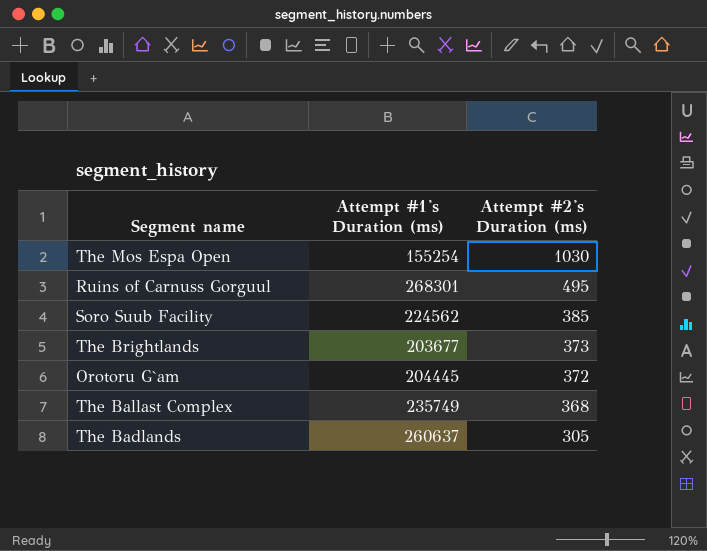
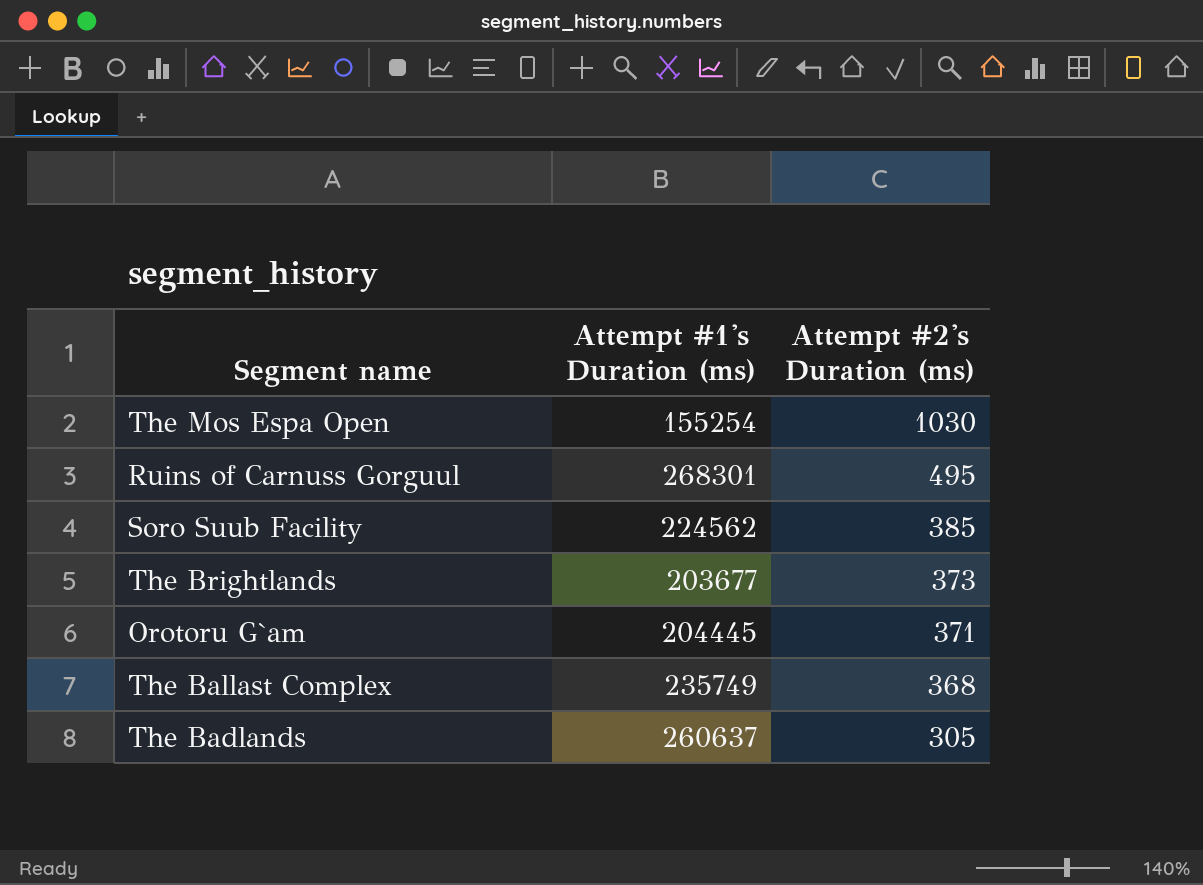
Orotoru G`am | Attempt #2's Duration (ms): 372 -> 371

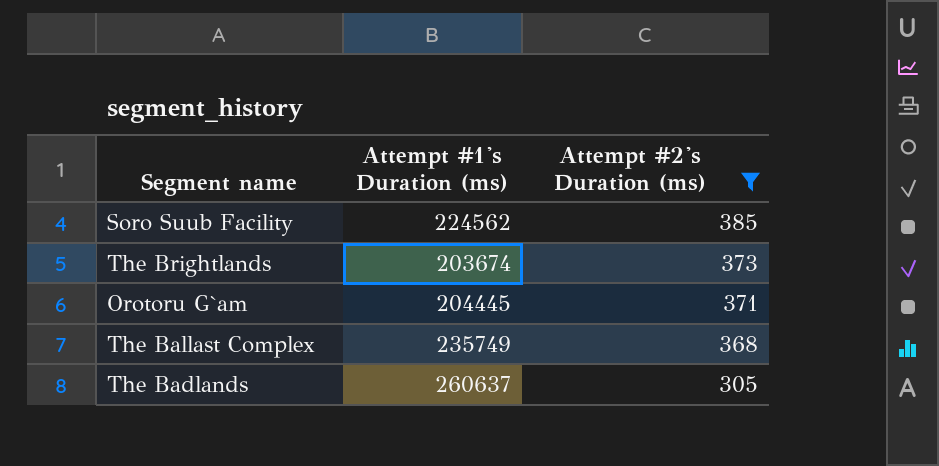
filter: none -> Attempt #2's Duration (ms) <= 385
The Brightlands | Attempt #1's Duration (ms): 203677 -> 203674

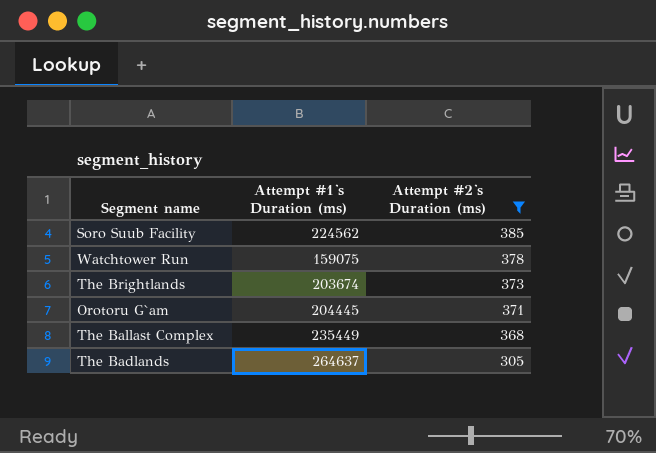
row Watchtower Run: none -> 159075 | 378
The Ballast Complex | Attempt #1's Duration (ms): 235749 -> 235449
The Badlands | Attempt #1's Duration (ms): 260637 -> 264637

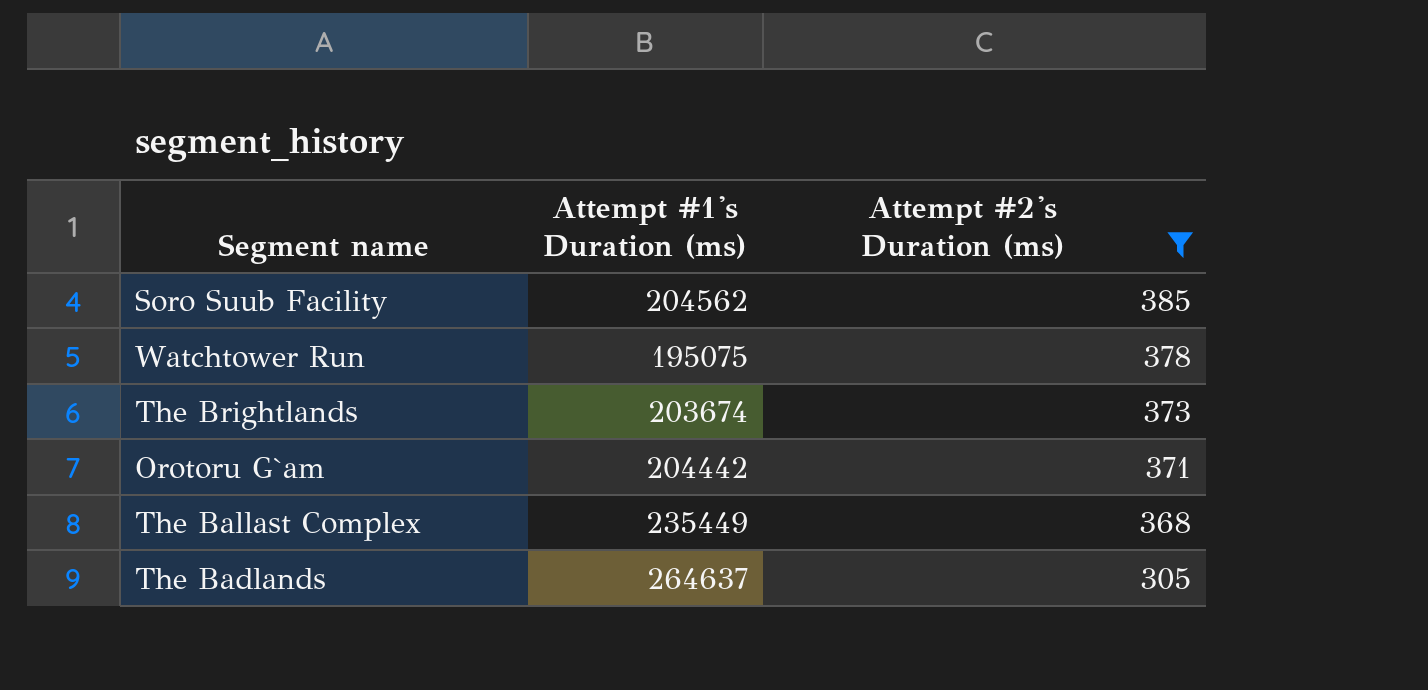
Soro Suub Facility | Attempt #1's Duration (ms): 224562 -> 204562
Watchtower Run | Attempt #1's Duration (ms): 159075 -> 195075
Orotoru G`am | Attempt #1's Duration (ms): 204445 -> 204442

